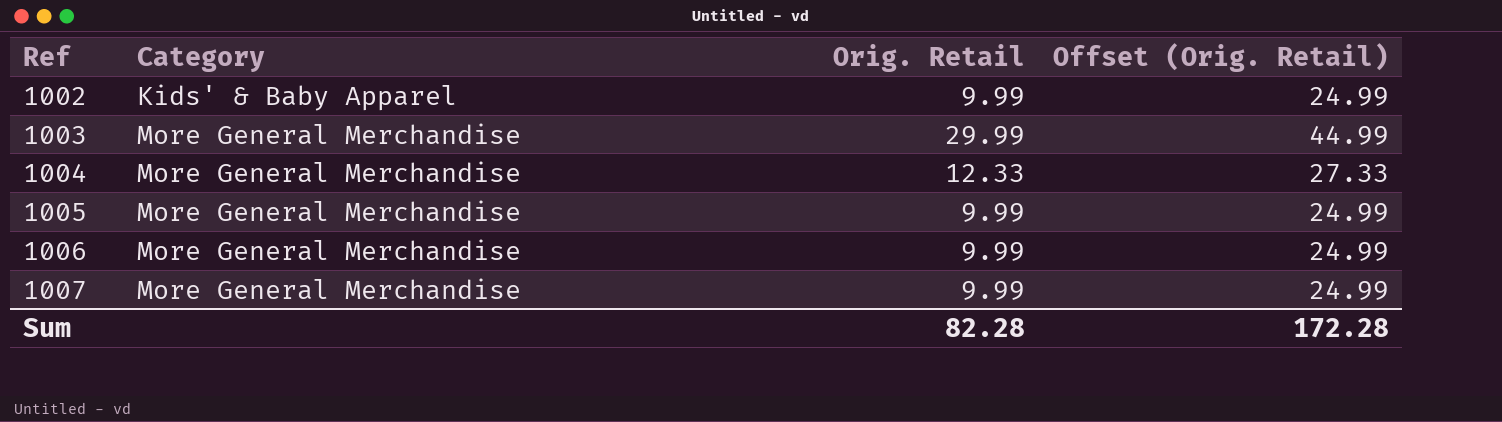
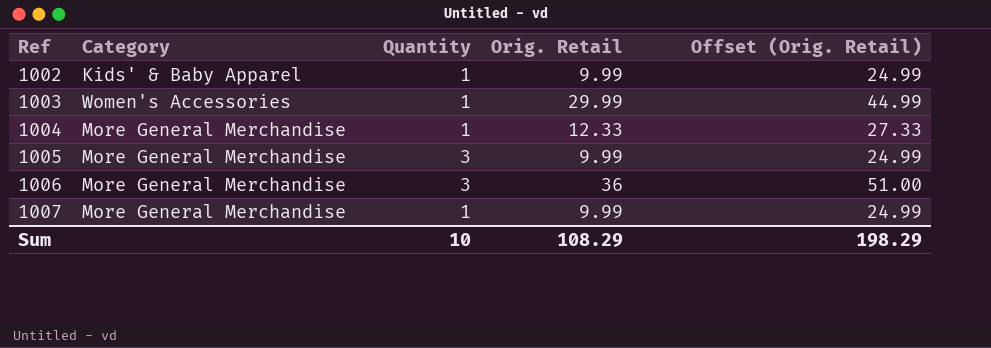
column Quantity | position: none -> 3
1003 | Category: More General Merchandise -> Women's Accessories
1006 | Orig. Retail: 9.99 -> 36
1006 | Offset (Orig. Retail): 24.99 -> 51.00
Sum | Orig. Retail: 82.28 -> 108.29
Sum | Offset (Orig. Retail): 172.28 -> 198.29

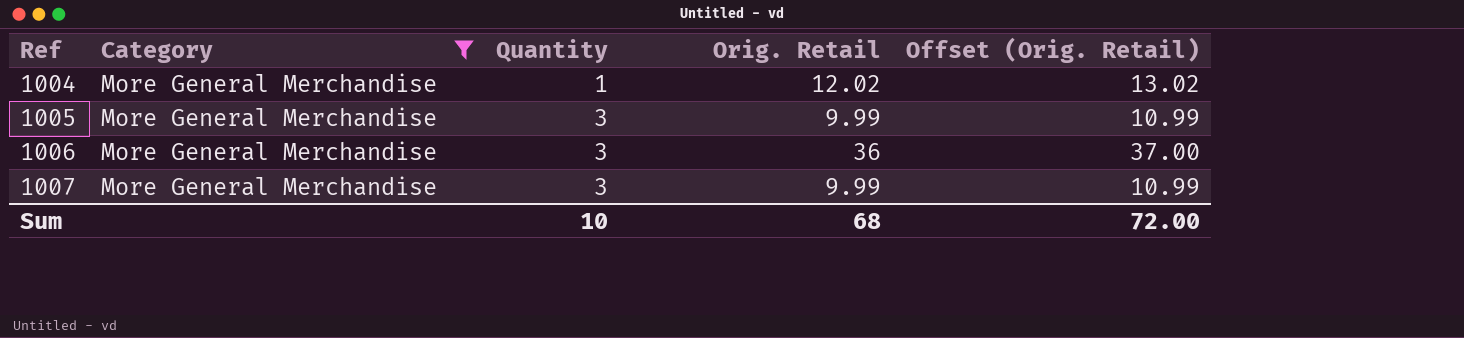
filter: none -> Category = More General Merchandise
column Offset (Orig. Retail) | formula: [Orig. Retail] + 15 -> [Orig. Retail] + 1
1004 | Orig. Retail: 12.33 -> 12.02
1007 | Quantity: 1 -> 3
Sum | Orig. Retail: 108.29 -> 68
Sum | Offset (Orig. Retail): 198.29 -> 72.00

